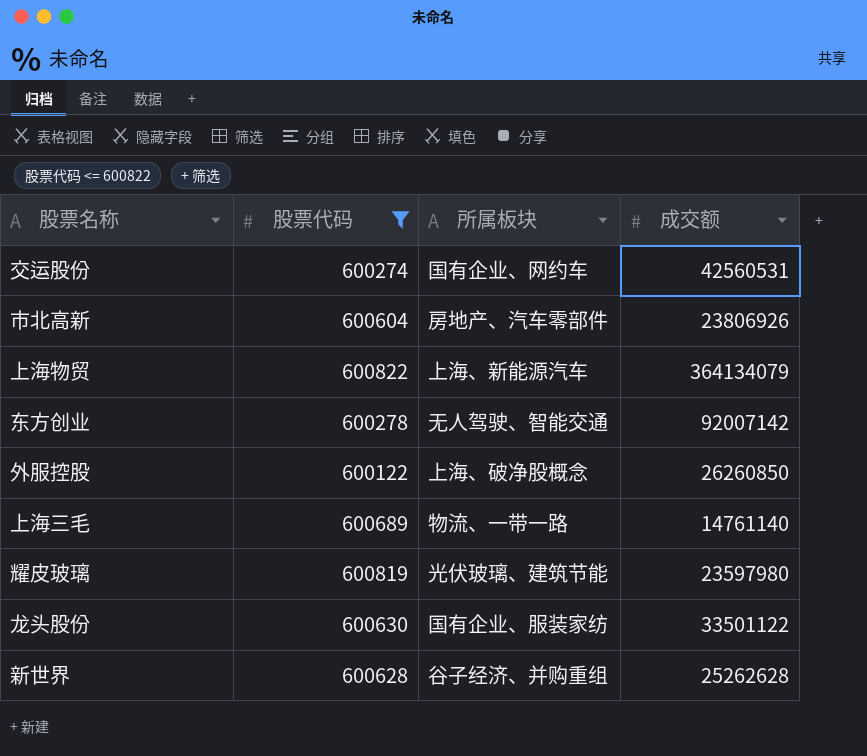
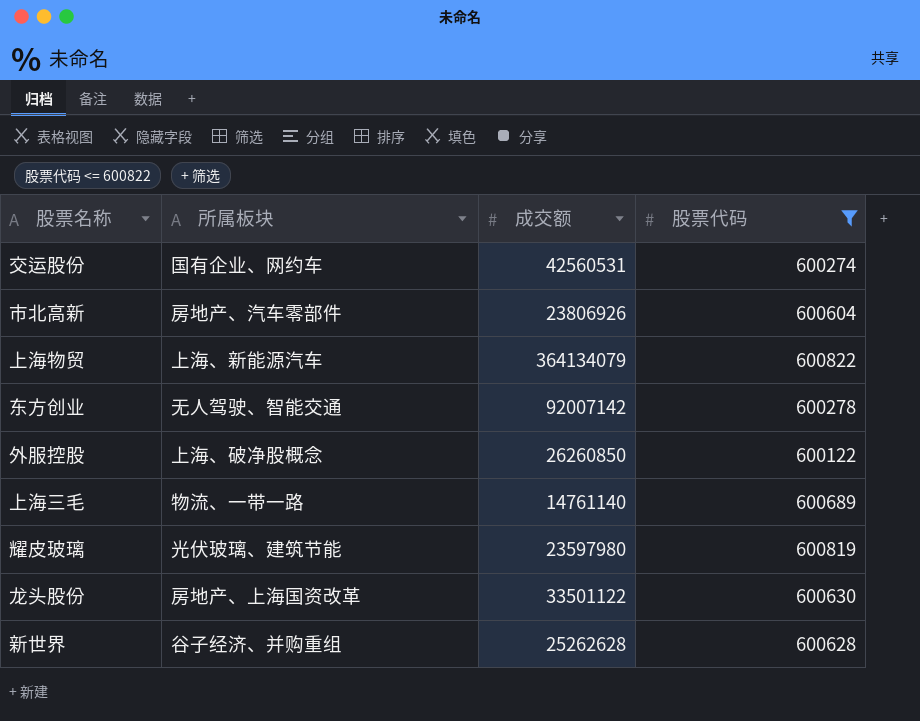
column 股票代码 | position: 2 -> 4
龙头股份 | 所属板块: 国有企业、服装家纺 -> 房地产、上海国资改革

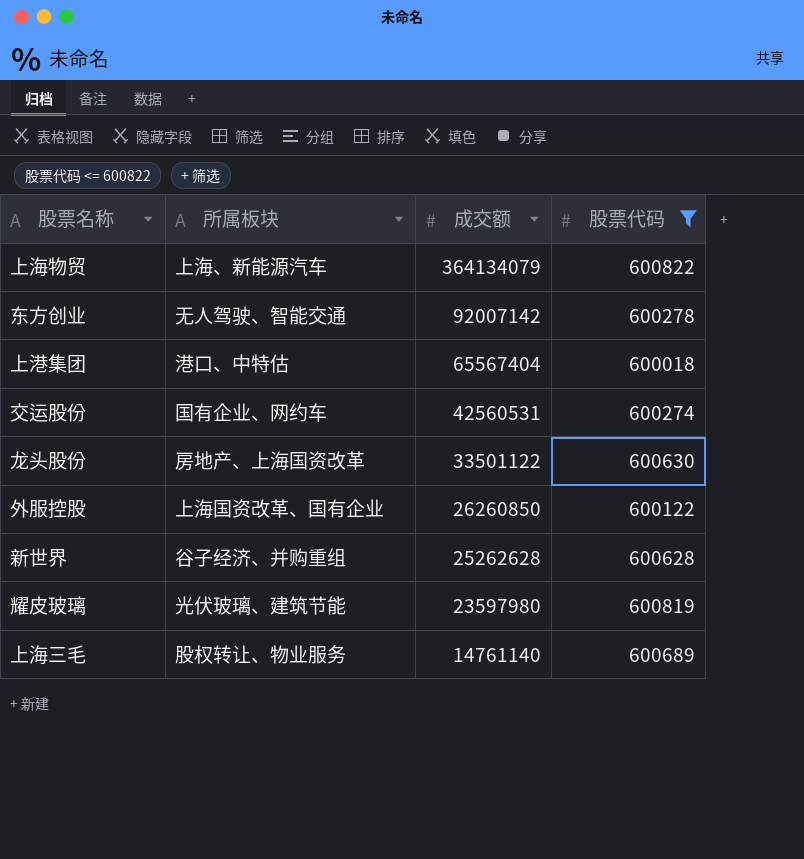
row order: none -> 成交额 descending
row 市北高新: 房地产、汽车零部件 | 23806926 | 600604 -> none
row 上港集团: none -> 港口、中特估 | 65567404 | 600018
外服控股 | 所属板块: 上海、破净股概念 -> 上海国资改革、国有企业
上海三毛 | 所属板块: 物流、一带一路 -> 股权转让、物业服务

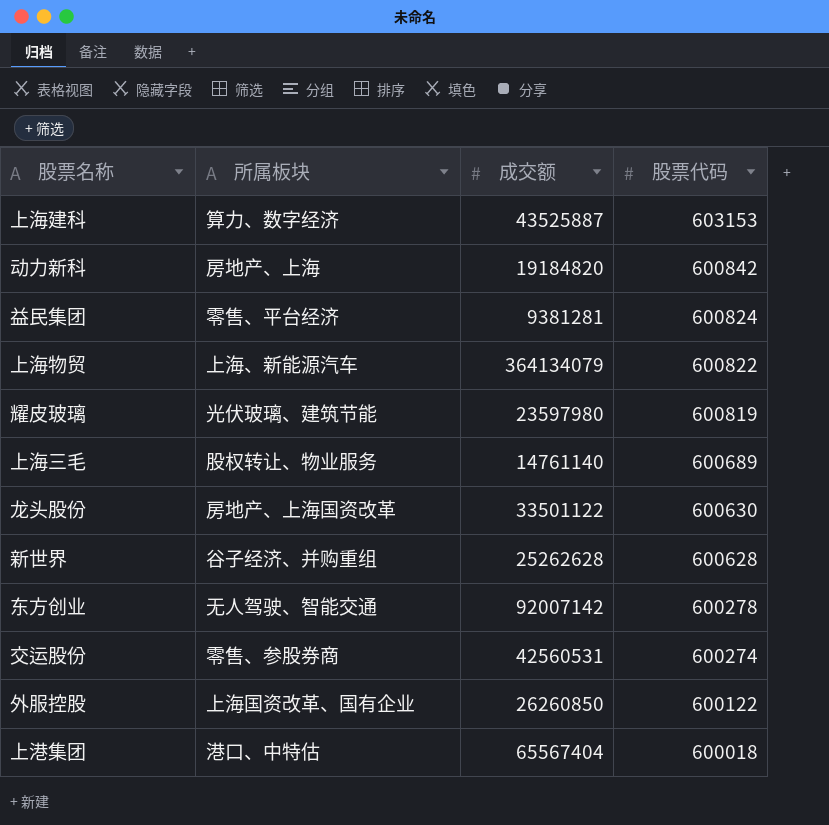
filter: 股票代码 <= 600822 -> none
row order: 成交额 descending -> 股票代码 descending
交运股份 | 所属板块: 国有企业、网约车 -> 零售、参股券商

